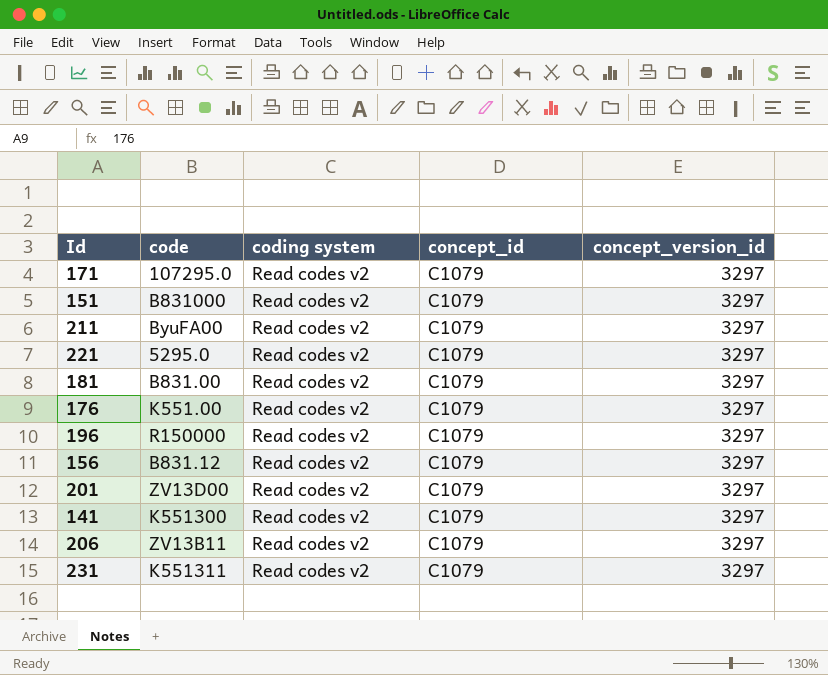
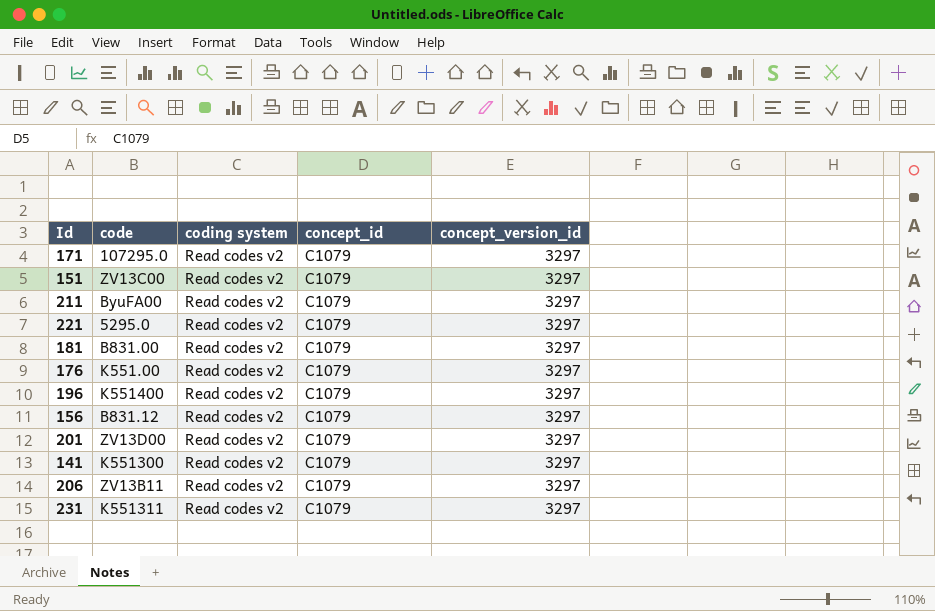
151 | code: B831000 -> ZV13C00
196 | code: R150000 -> K551400

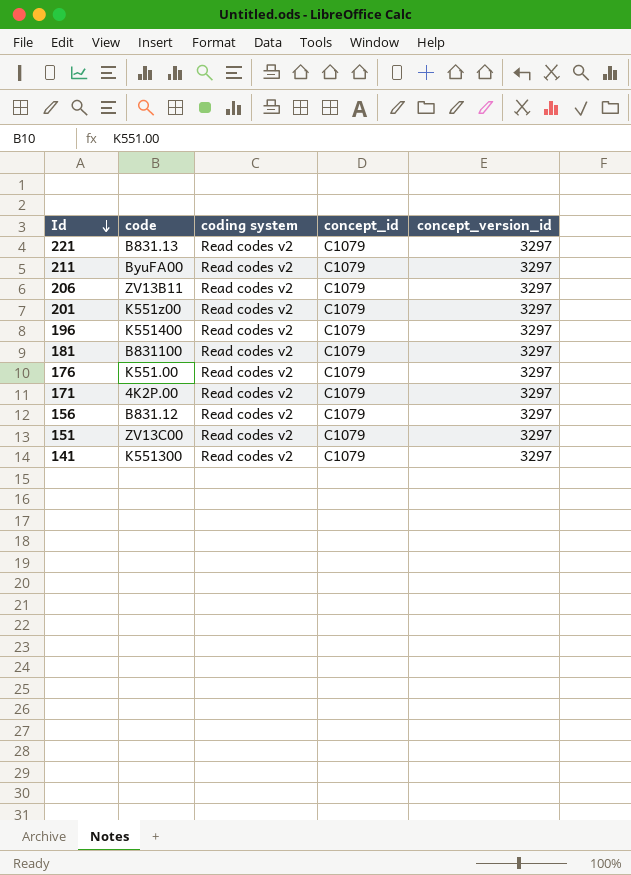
row order: none -> Id descending
row 231: K551311 | Read codes v2 | C1079 | 3297 -> none
221 | code: 5295.0 -> B831.13
201 | code: ZV13D00 -> K551z00
181 | code: B831.00 -> B831100
171 | code: 107295.0 -> 4K2P.00

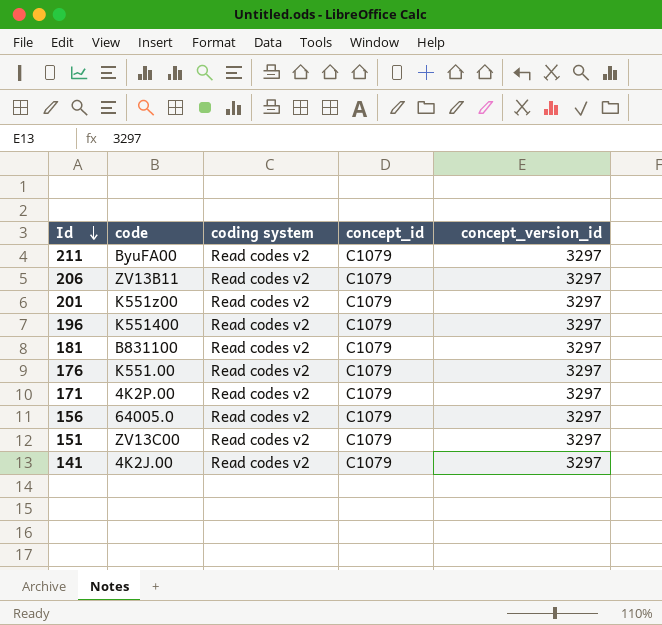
row 221: B831.13 | Read codes v2 | C1079 | 3297 -> none
156 | code: B831.12 -> 64005.0
141 | code: K551300 -> 4K2J.00

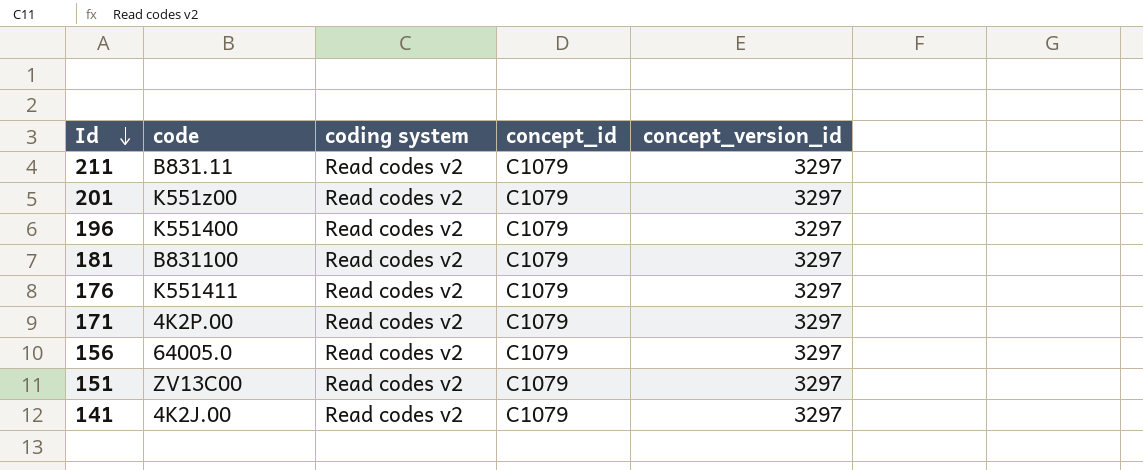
row 206: ZV13B11 | Read codes v2 | C1079 | 3297 -> none
211 | code: ByuFA00 -> B831.11
176 | code: K551.00 -> K551411

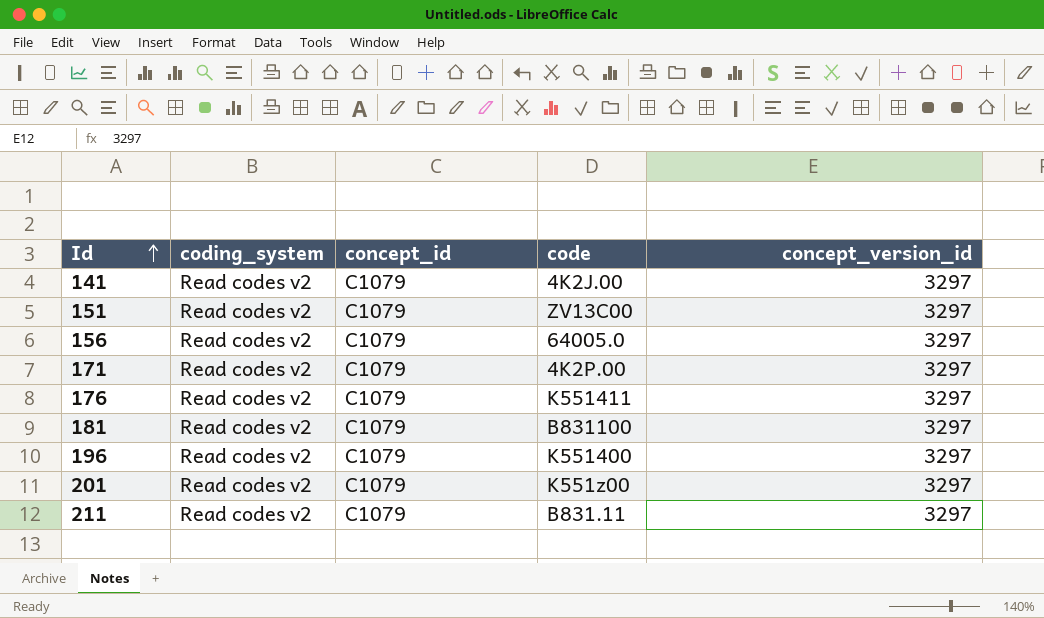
row order: Id descending -> Id ascending
column name: coding system -> coding_system
column code | position: 2 -> 4

